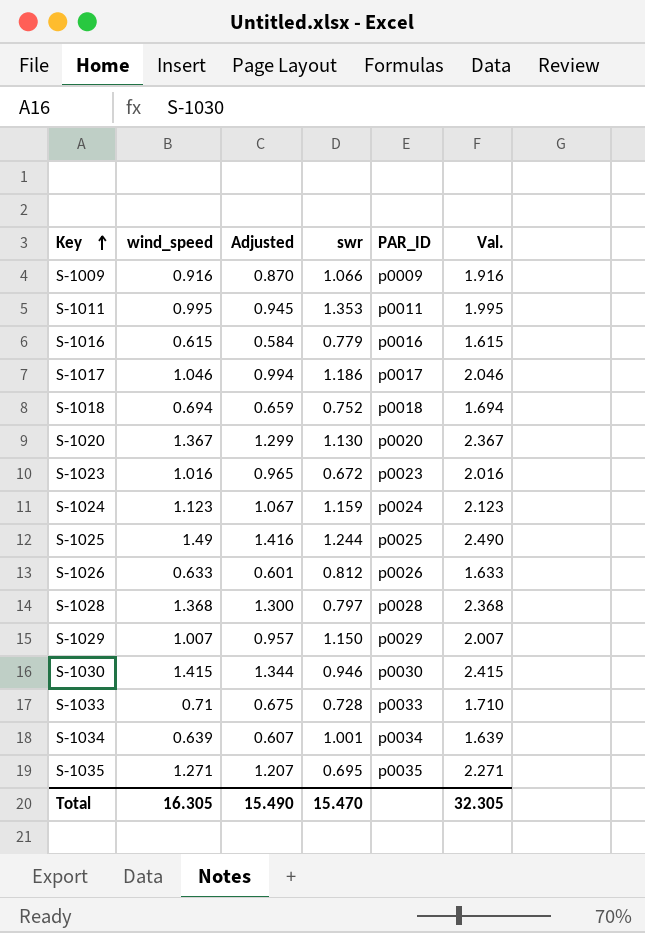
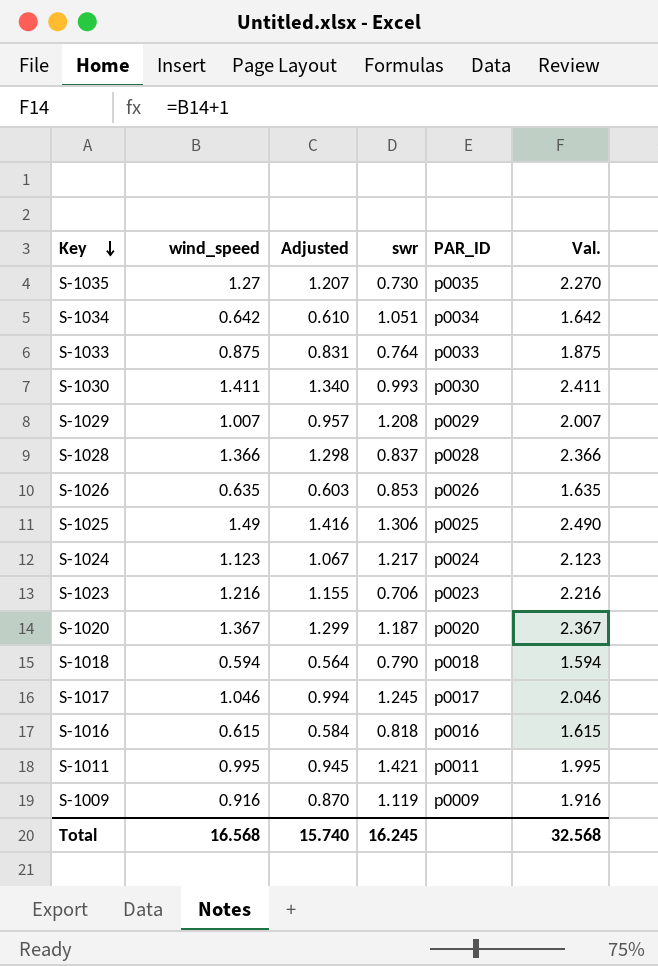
row order: Key ascending -> Key descending
S-1035 | wind_speed: 1.271 -> 1.27
S-1035 | swr: 0.695 -> 0.730
S-1035 | Val.: 2.271 -> 2.270
S-1034 | wind_speed: 0.639 -> 0.642
S-1034 | Adjusted: 0.607 -> 0.610
S-1034 | swr: 1.001 -> 1.051
S-1034 | Val.: 1.639 -> 1.642
S-1033 | wind_speed: 0.71 -> 0.875
S-1033 | Adjusted: 0.675 -> 0.831
S-1033 | swr: 0.728 -> 0.764
S-1033 | Val.: 1.710 -> 1.875
S-1030 | wind_speed: 1.415 -> 1.411
S-1030 | Adjusted: 1.344 -> 1.340
S-1030 | swr: 0.946 -> 0.993
S-1030 | Val.: 2.415 -> 2.411
S-1029 | swr: 1.150 -> 1.208
S-1028 | wind_speed: 1.368 -> 1.366
S-1028 | Adjusted: 1.300 -> 1.298
S-1028 | swr: 0.797 -> 0.837
S-1028 | Val.: 2.368 -> 2.366
S-1026 | wind_speed: 0.633 -> 0.635
S-1026 | Adjusted: 0.601 -> 0.603
S-1026 | swr: 0.812 -> 0.853
S-1026 | Val.: 1.633 -> 1.635
S-1025 | swr: 1.244 -> 1.306
S-1024 | swr: 1.159 -> 1.217
S-1023 | wind_speed: 1.016 -> 1.216
S-1023 | Adjusted: 0.965 -> 1.155
S-1023 | swr: 0.672 -> 0.706
S-1023 | Val.: 2.016 -> 2.216
S-1020 | swr: 1.130 -> 1.187
S-1018 | wind_speed: 0.694 -> 0.594
S-1018 | Adjusted: 0.659 -> 0.564
S-1018 | swr: 0.752 -> 0.790
S-1018 | Val.: 1.694 -> 1.594
S-1017 | swr: 1.186 -> 1.245
S-1016 | swr: 0.779 -> 0.818
S-1011 | swr: 1.353 -> 1.421
S-1009 | swr: 1.066 -> 1.119
Total | wind_speed: 16.305 -> 16.568
Total | Adjusted: 15.490 -> 15.740
Total | swr: 15.470 -> 16.245
Total | Val.: 32.305 -> 32.568

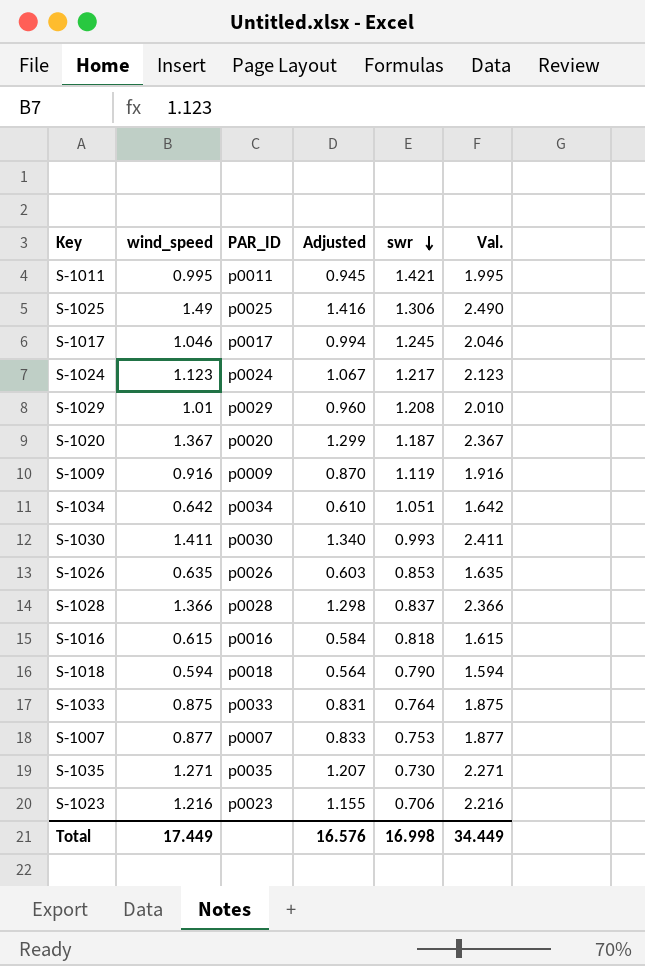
row order: Key descending -> swr descending
column PAR_ID | position: 5 -> 3
S-1029 | wind_speed: 1.007 -> 1.01
S-1029 | Adjusted: 0.957 -> 0.960
S-1029 | Val.: 2.007 -> 2.010
row S-1007: none -> 0.877 | p0007 | 0.833 | 0.753 | 1.877
S-1035 | wind_speed: 1.27 -> 1.271
S-1035 | Val.: 2.270 -> 2.271
Total | wind_speed: 16.568 -> 17.449
Total | Adjusted: 15.740 -> 16.576
Total | swr: 16.245 -> 16.998
Total | Val.: 32.568 -> 34.449

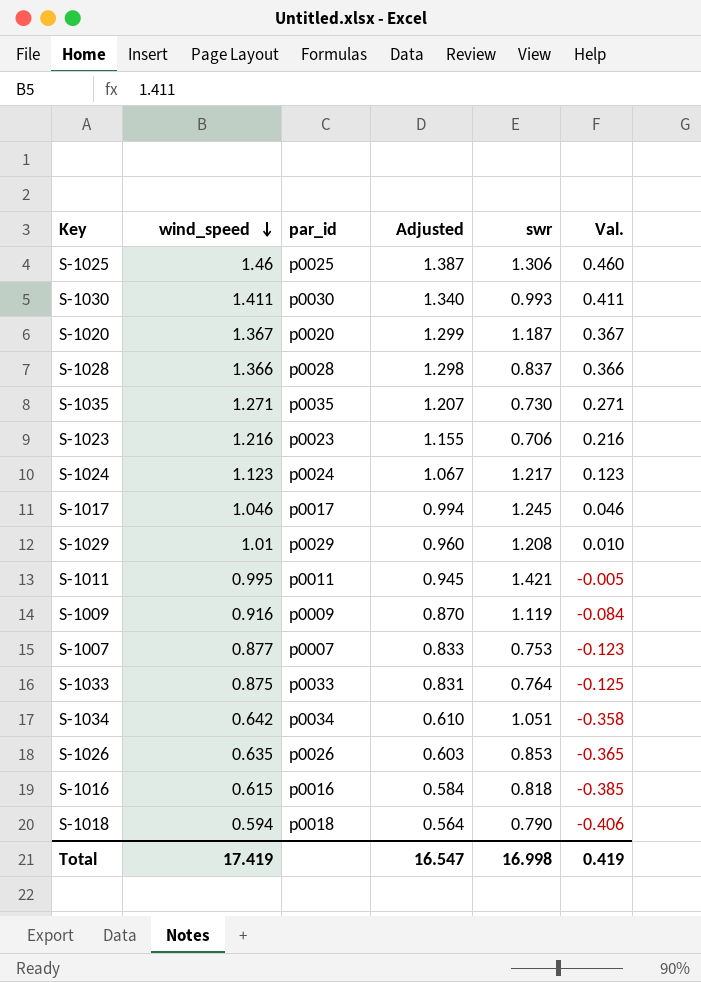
row order: swr descending -> wind_speed descending
column name: PAR_ID -> par_id
column Val. | formula: [wind_speed] + 1 -> [wind_speed] - 1
S-1025 | wind_speed: 1.49 -> 1.46
S-1025 | Adjusted: 1.416 -> 1.387
Total | wind_speed: 17.449 -> 17.419
Total | Adjusted: 16.576 -> 16.547
Total | Val.: 34.449 -> 0.419

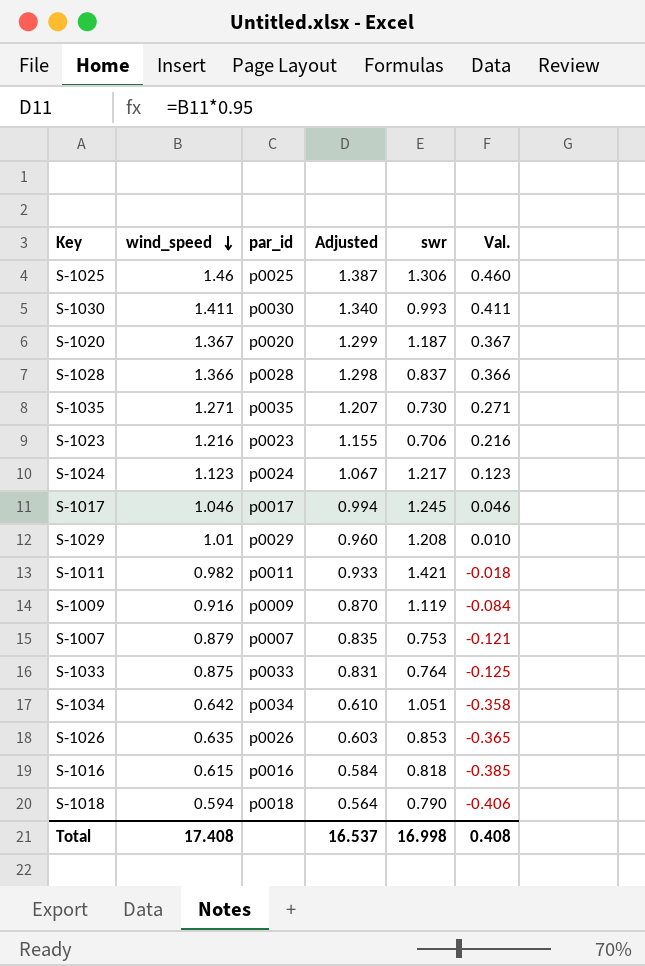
S-1011 | wind_speed: 0.995 -> 0.982
S-1011 | Adjusted: 0.945 -> 0.933
S-1011 | Val.: -0.005 -> -0.018
S-1007 | wind_speed: 0.877 -> 0.879
S-1007 | Adjusted: 0.833 -> 0.835
S-1007 | Val.: -0.123 -> -0.121
Total | wind_speed: 17.419 -> 17.408
Total | Adjusted: 16.547 -> 16.537
Total | Val.: 0.419 -> 0.408

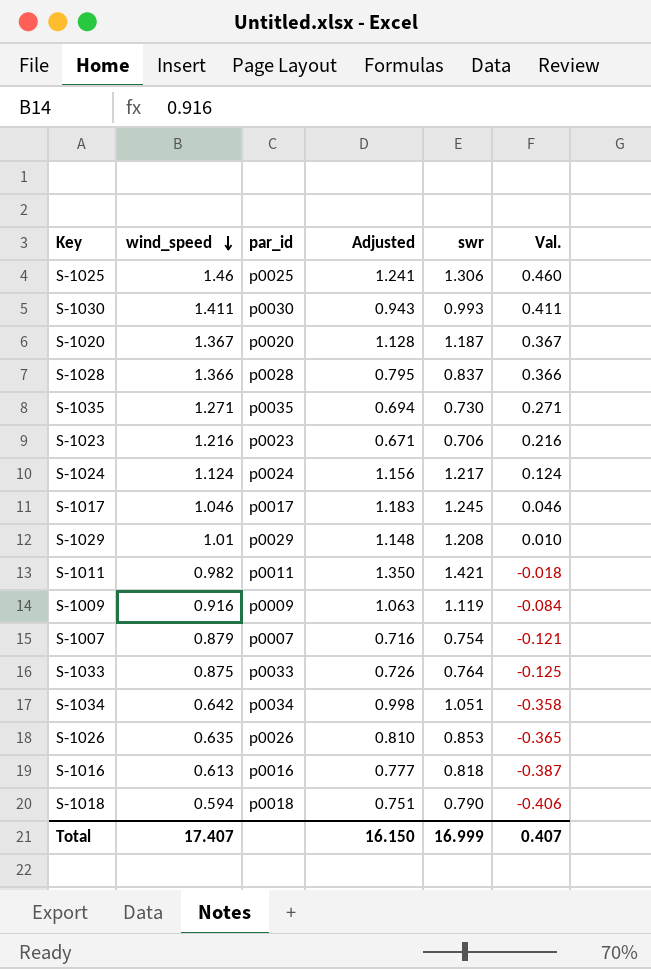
column Adjusted | formula: [wind_speed] * 0.95 -> [swr] * 0.95
S-1024 | wind_speed: 1.123 -> 1.124
S-1024 | Val.: 0.123 -> 0.124
S-1007 | swr: 0.753 -> 0.754
S-1016 | wind_speed: 0.615 -> 0.613
S-1016 | Val.: -0.385 -> -0.387
Total | wind_speed: 17.408 -> 17.407
Total | Adjusted: 16.537 -> 16.150
Total | swr: 16.998 -> 16.999
Total | Val.: 0.408 -> 0.407

